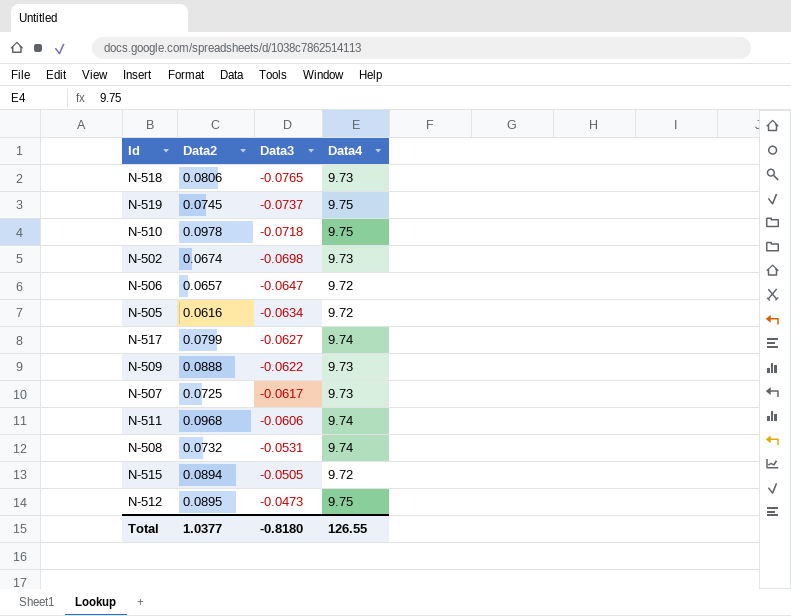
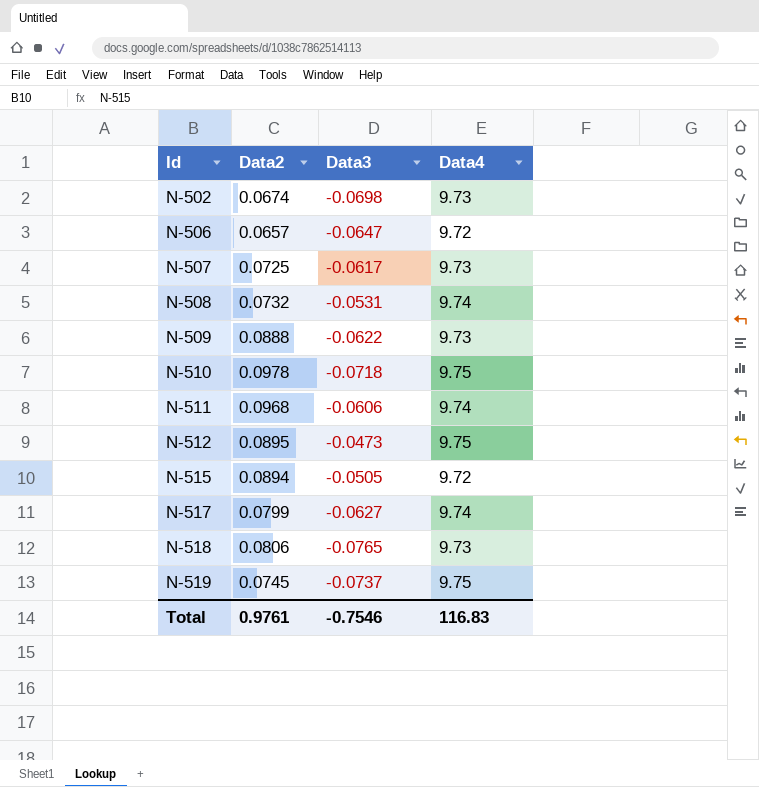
row order: Data3 ascending -> Id ascending
row N-505: 0.0616 | -0.0634 | 9.72 -> none
Total | Data2: 1.0377 -> 0.9761
Total | Data3: -0.8180 -> -0.7546
Total | Data4: 126.55 -> 116.83

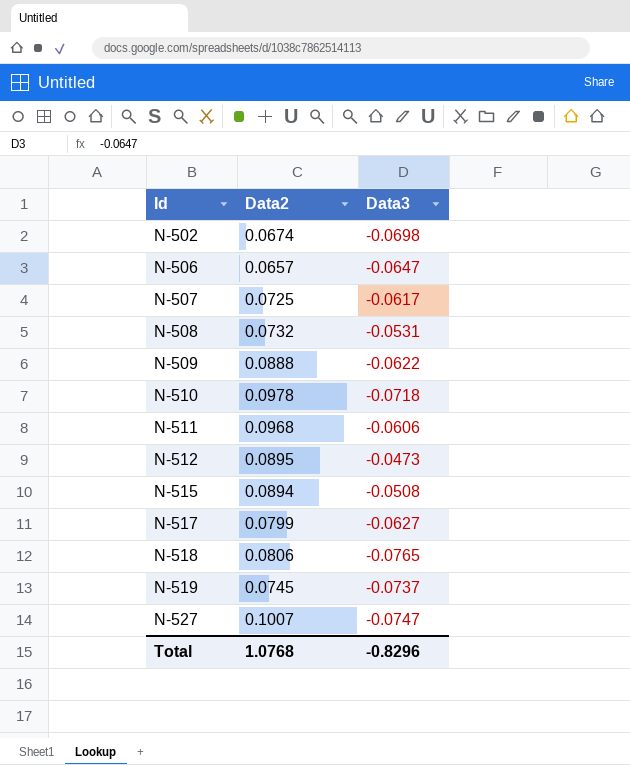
column Data4 | position: 4 -> none
N-515 | Data3: -0.0505 -> -0.0508
row N-527: none -> 0.1007 | -0.0747
Total | Data2: 0.9761 -> 1.0768
Total | Data3: -0.7546 -> -0.8296

